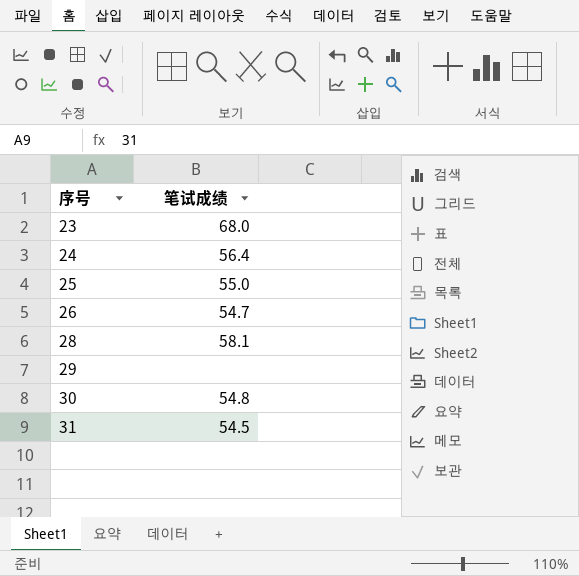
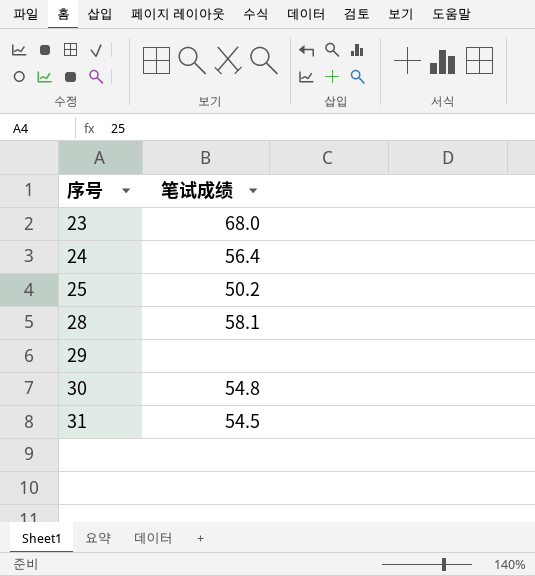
row 26: 54.7 -> none
25 | 笔试成绩: 55.0 -> 50.2

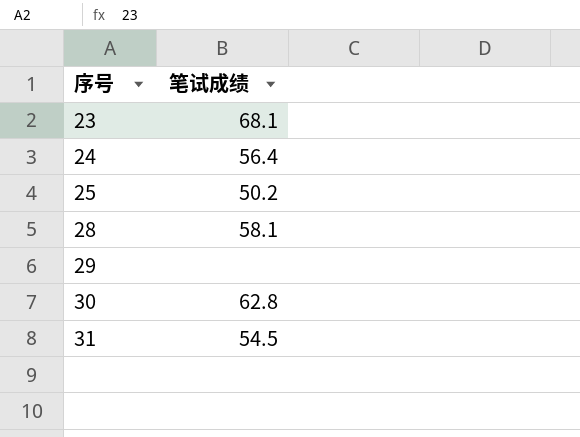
23 | 笔试成绩: 68.0 -> 68.1
30 | 笔试成绩: 54.8 -> 62.8

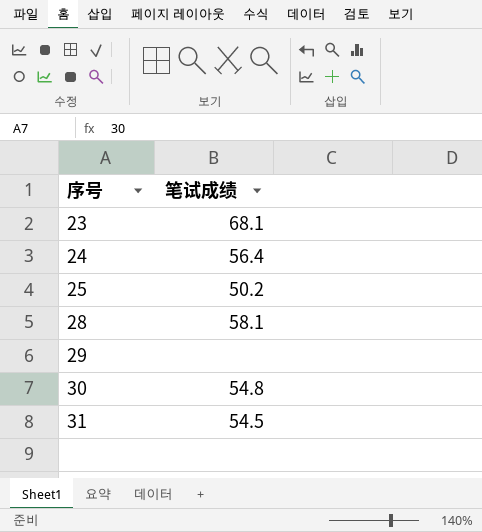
30 | 笔试成绩: 62.8 -> 54.8

